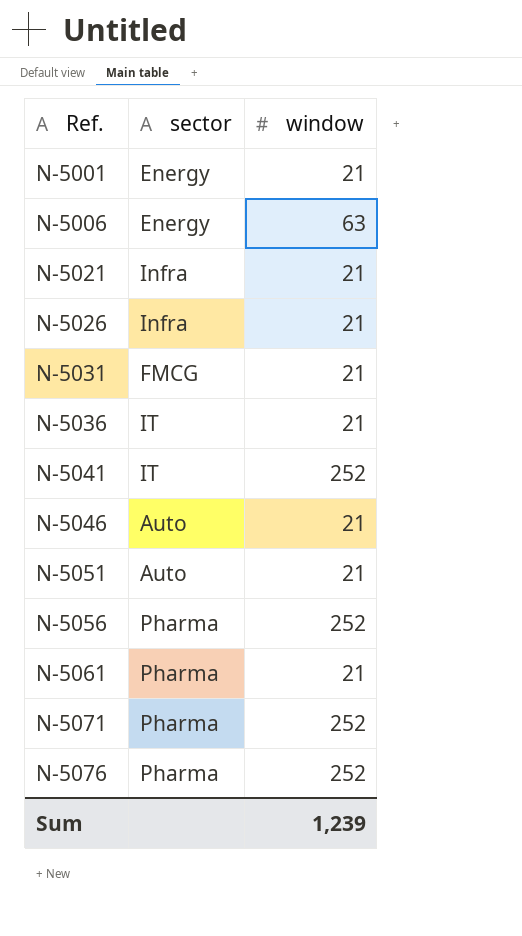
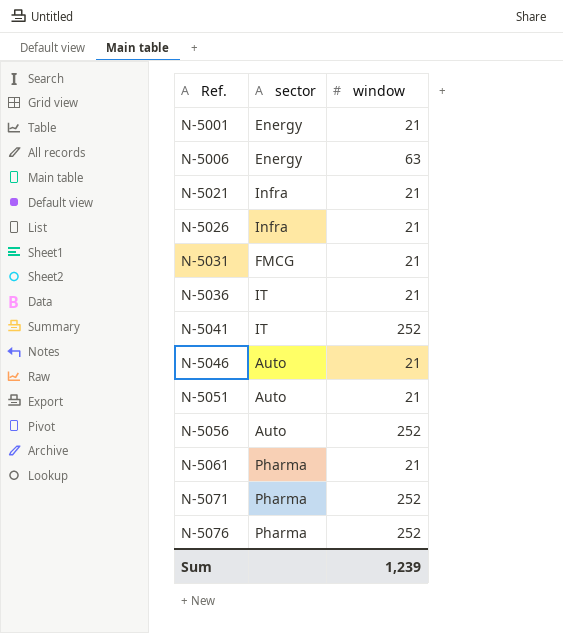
N-5056 | sector: Pharma -> Auto

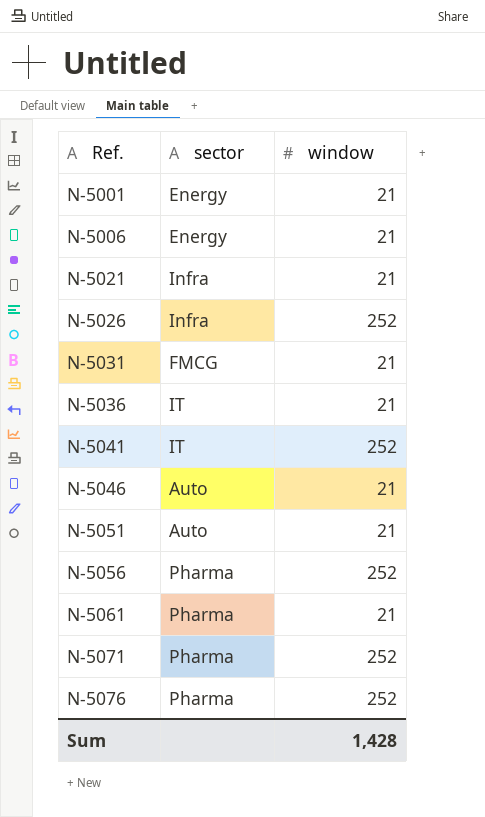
N-5006 | window: 63 -> 21
N-5026 | window: 21 -> 252
N-5056 | sector: Auto -> Pharma
Sum | window: 1,239 -> 1,428

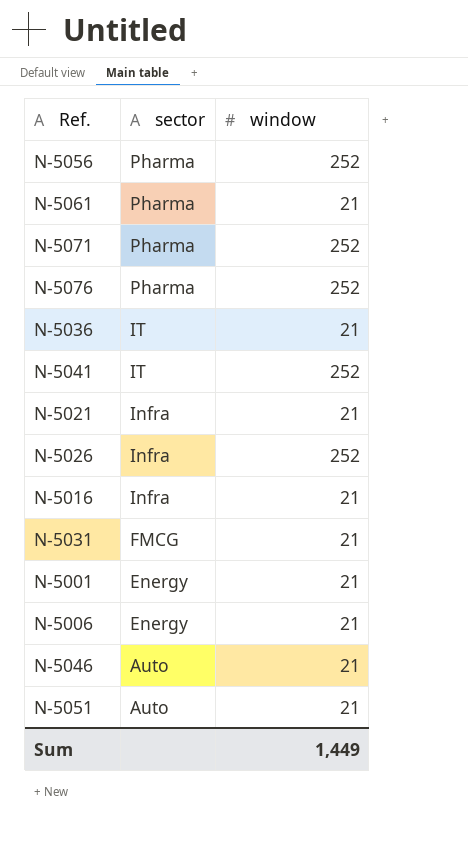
row order: Ref. ascending -> sector descending
row N-5016: none -> Infra | 21
Sum | window: 1,428 -> 1,449

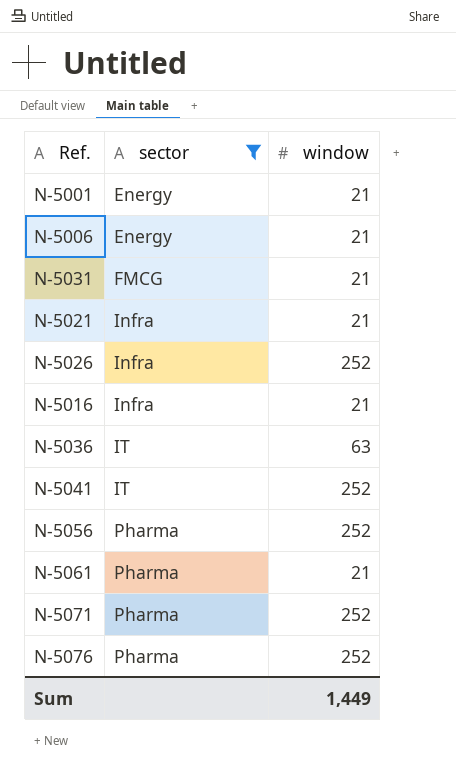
filter: none -> sector != Auto
row order: sector descending -> sector ascending
N-5036 | window: 21 -> 63

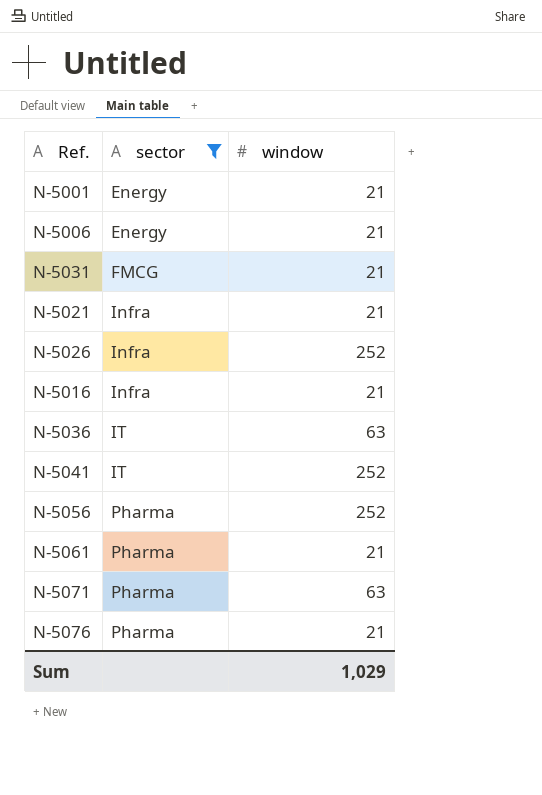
N-5071 | window: 252 -> 63
N-5076 | window: 252 -> 21
Sum | window: 1,449 -> 1,029

